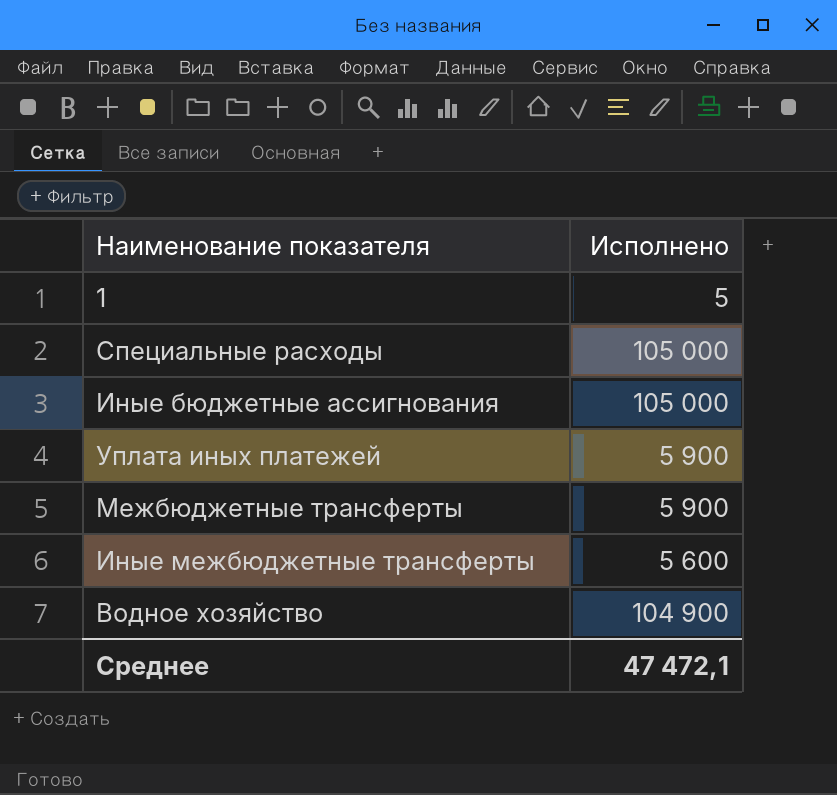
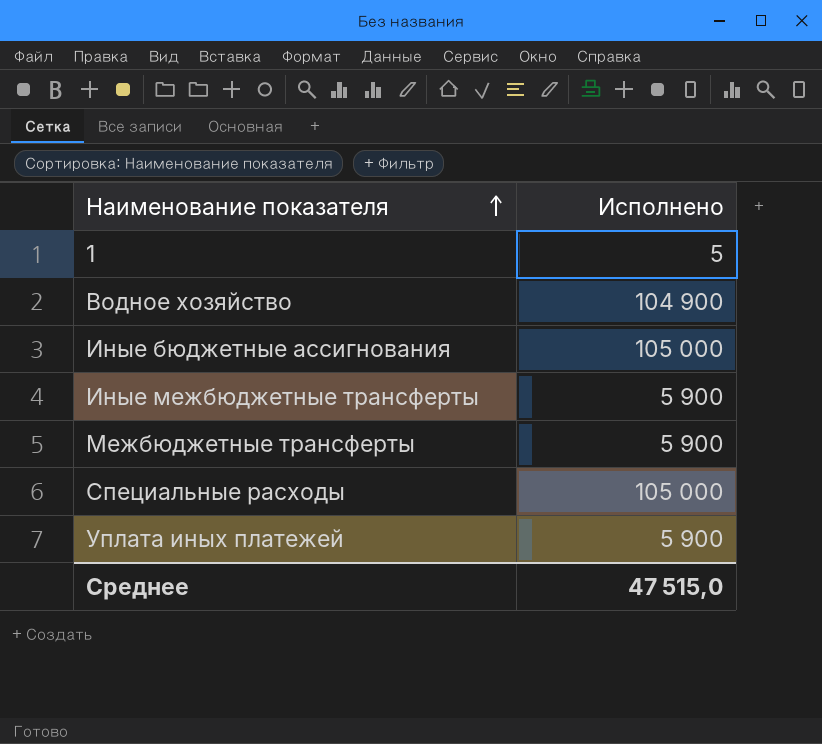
row order: none -> Наименование показателя ascending
Иные межбюджетные трансферты | Исполнено: 5 600 -> 5 900
Среднее | Исполнено: 47 472,1 -> 47 515,0

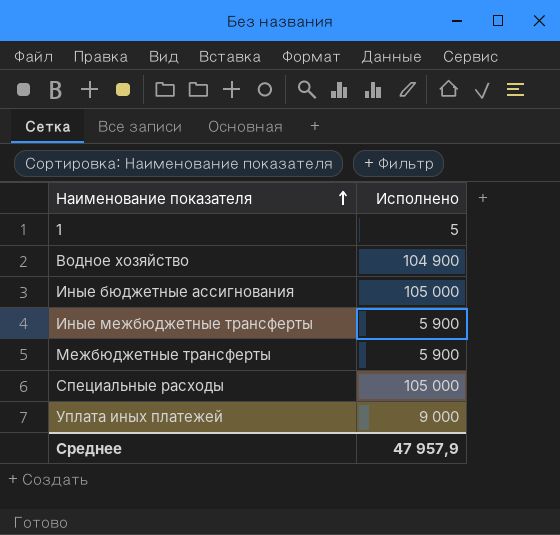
Уплата иных платежей | Исполнено: 5 900 -> 9 000
Среднее | Исполнено: 47 515,0 -> 47 957,9

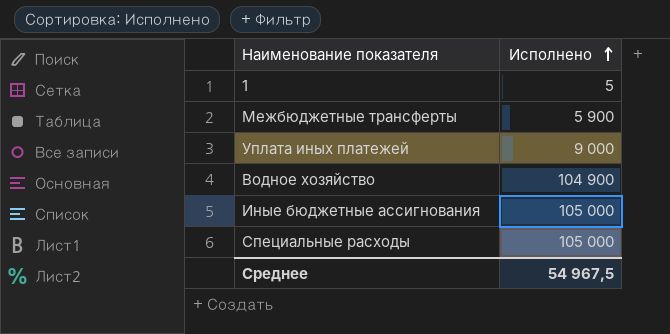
row order: Наименование показателя ascending -> Исполнено ascending
row Иные межбюджетные трансферты: 5 900 -> none
Среднее | Исполнено: 47 957,9 -> 54 967,5

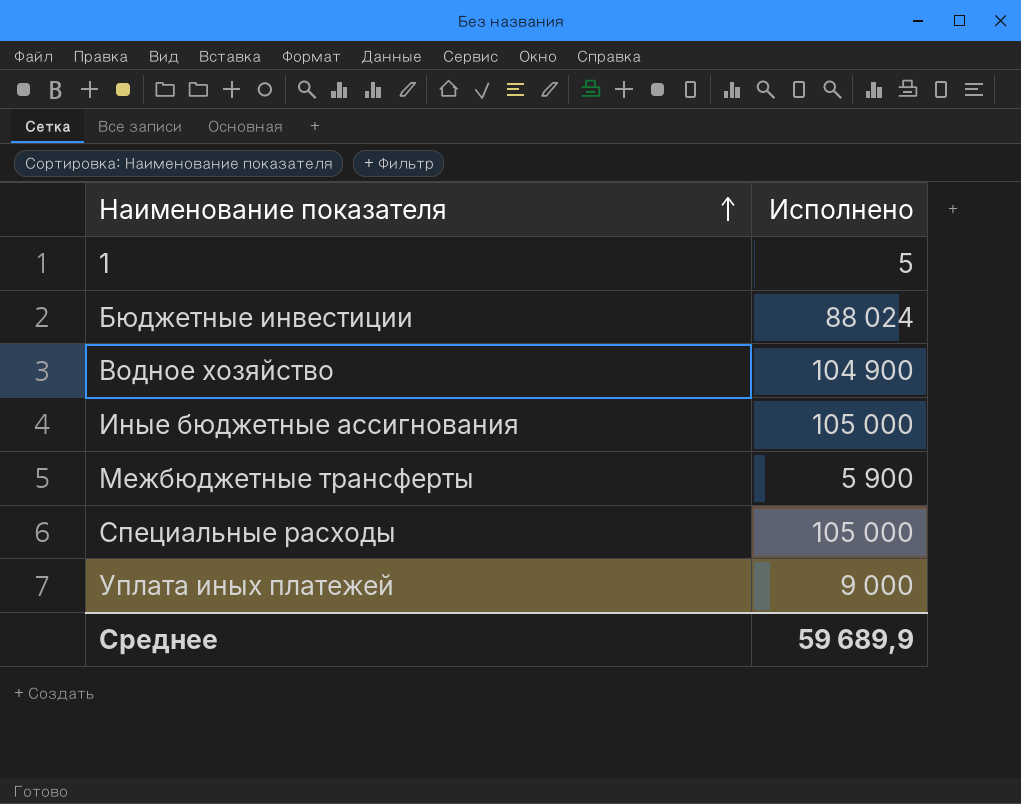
row order: Исполнено ascending -> Наименование показателя ascending
row Бюджетные инвестиции: none -> 88 024
Среднее | Исполнено: 54 967,5 -> 59 689,9

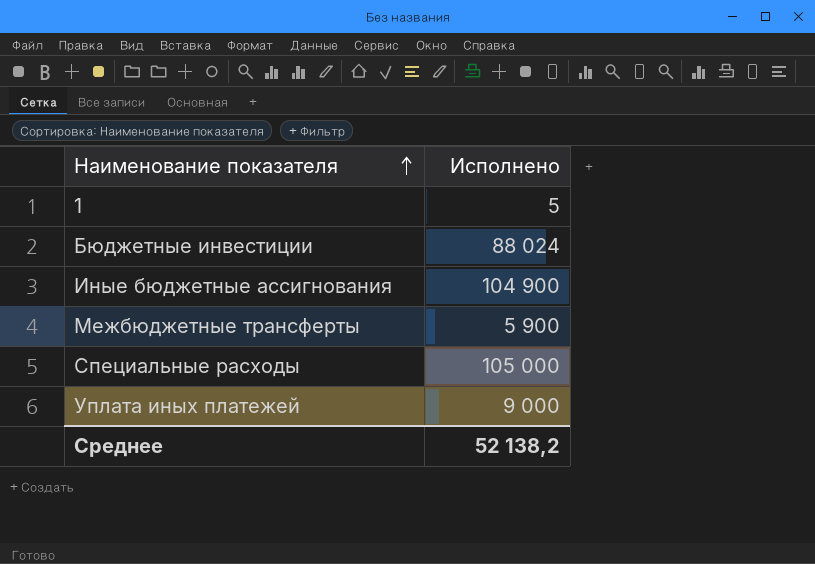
row Водное хозяйство: 104 900 -> none
Иные бюджетные ассигнования | Исполнено: 105 000 -> 104 900
Среднее | Исполнено: 59 689,9 -> 52 138,2

